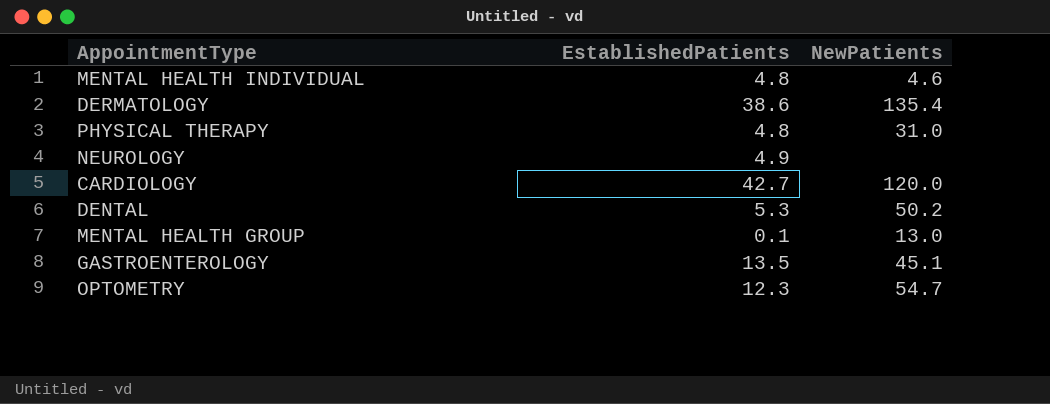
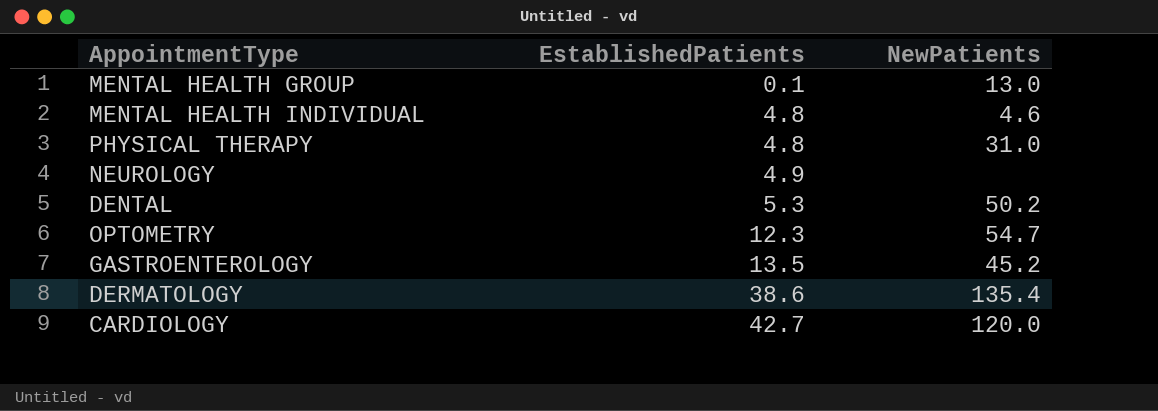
row order: none -> EstablishedPatients ascending
GASTROENTEROLOGY | NewPatients: 45.1 -> 45.2

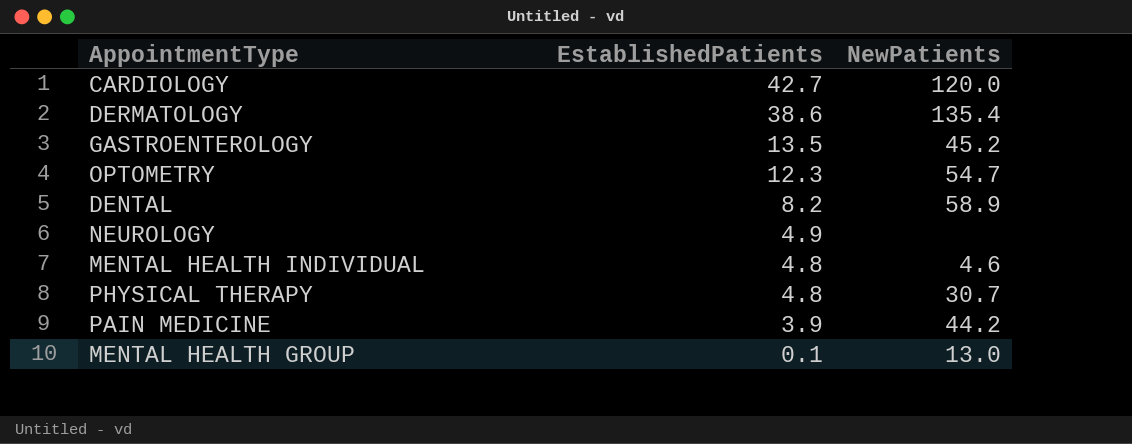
row order: EstablishedPatients ascending -> EstablishedPatients descending
DENTAL | EstablishedPatients: 5.3 -> 8.2
DENTAL | NewPatients: 50.2 -> 58.9
PHYSICAL THERAPY | NewPatients: 31.0 -> 30.7
row PAIN MEDICINE: none -> 3.9 | 44.2

